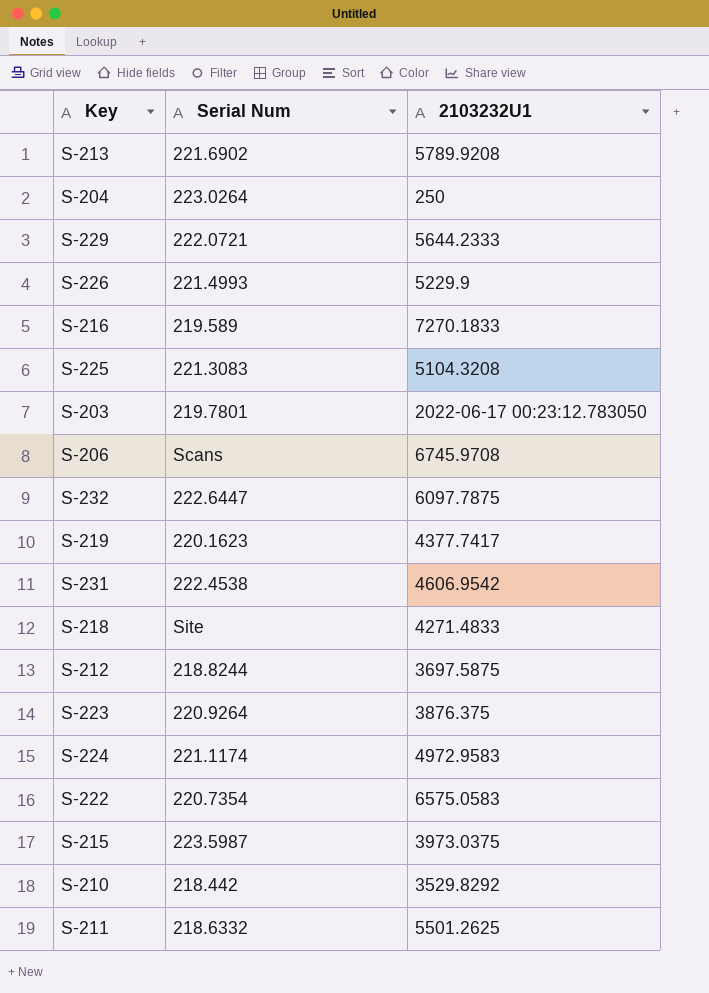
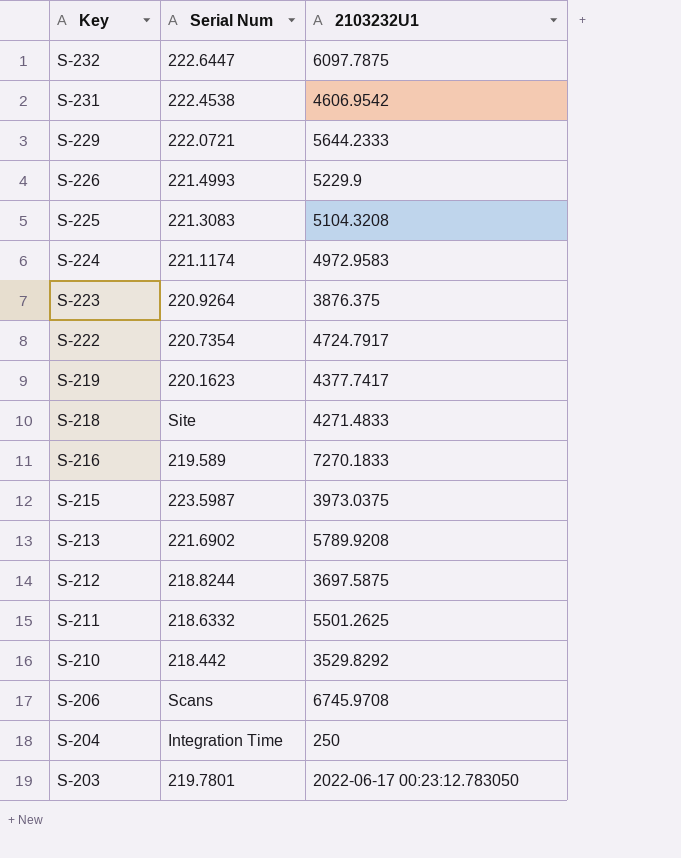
row order: none -> Key descending
S-222 | 2103232U1: 6575.0583 -> 4724.7917
S-204 | Serial Num: 223.0264 -> Integration Time

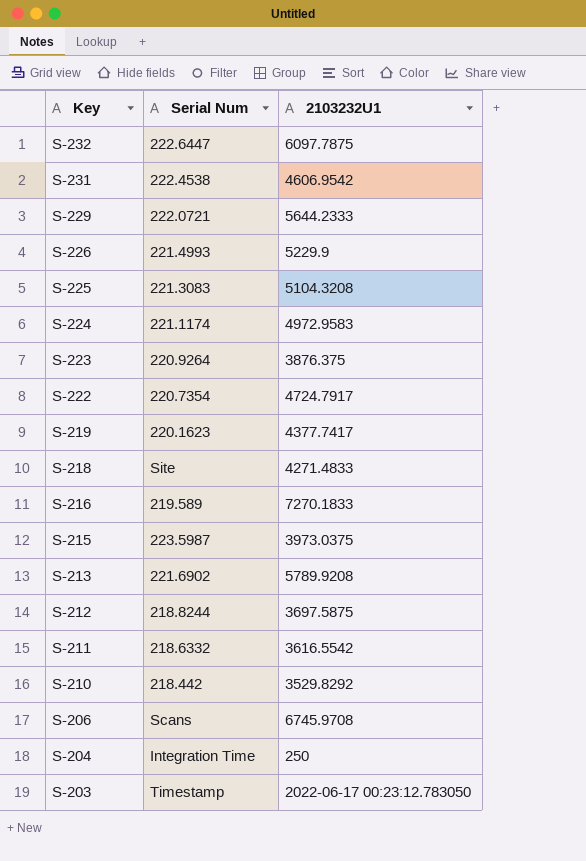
S-211 | 2103232U1: 5501.2625 -> 3616.5542
S-203 | Serial Num: 219.7801 -> Timestamp

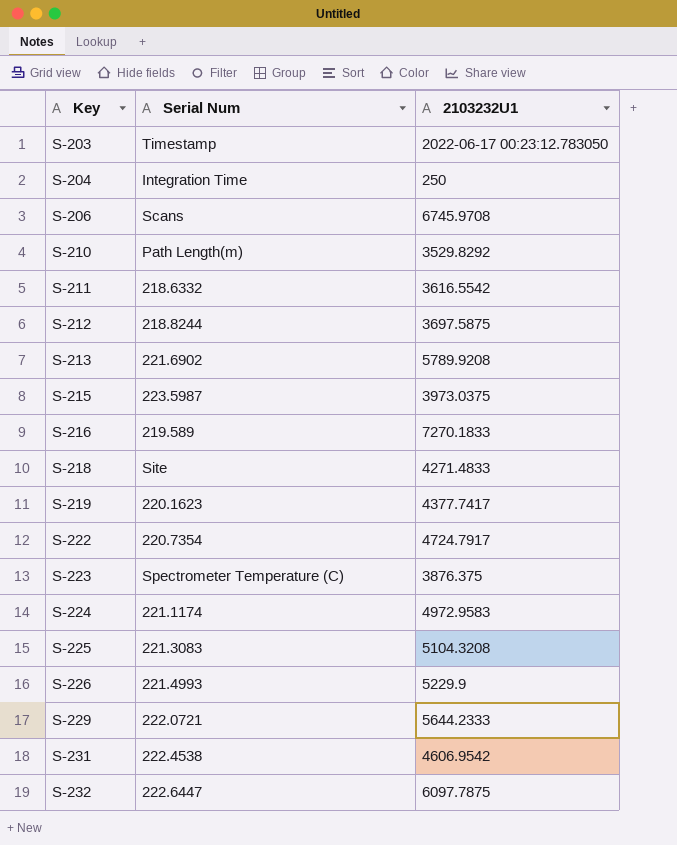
row order: Key descending -> Key ascending
S-210 | Serial Num: 218.442 -> Path Length(m)
S-223 | Serial Num: 220.9264 -> Spectrometer Temperature (C)

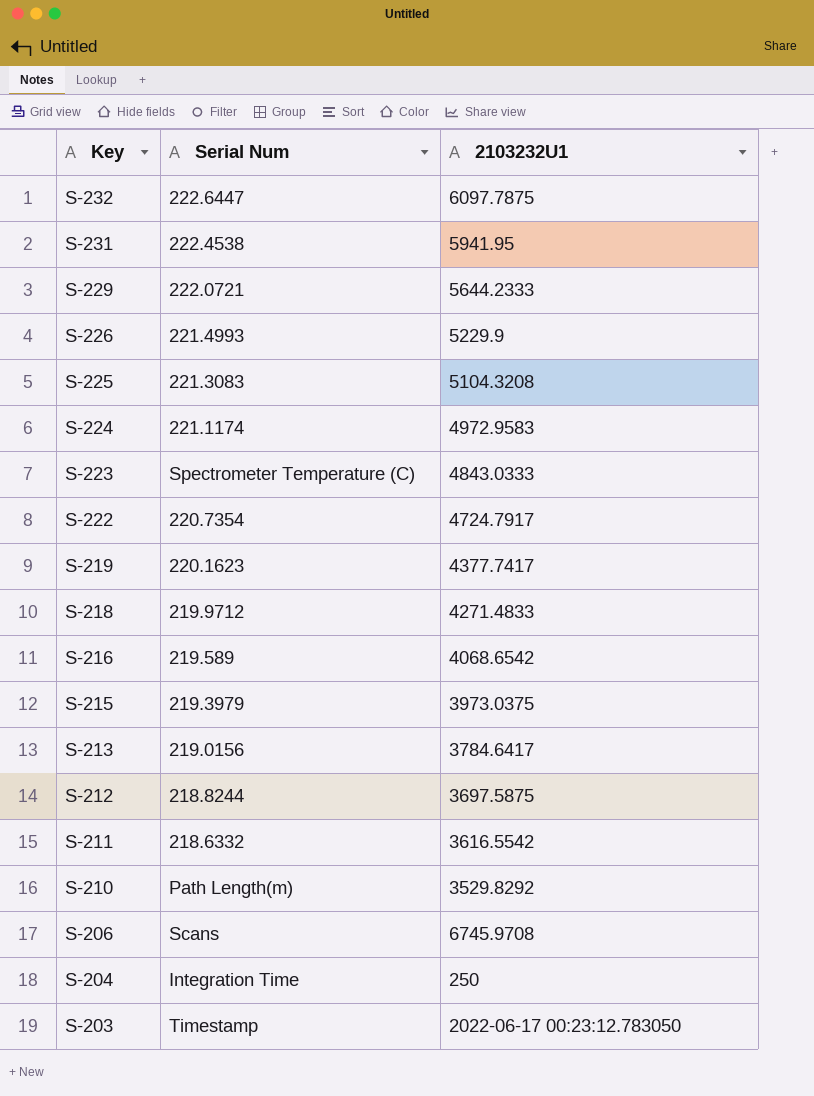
row order: Key ascending -> Key descending
S-231 | 2103232U1: 4606.9542 -> 5941.95
S-223 | 2103232U1: 3876.375 -> 4843.0333
S-218 | Serial Num: Site -> 219.9712
S-216 | 2103232U1: 7270.1833 -> 4068.6542
S-215 | Serial Num: 223.5987 -> 219.3979
S-213 | Serial Num: 221.6902 -> 219.0156
S-213 | 2103232U1: 5789.9208 -> 3784.6417

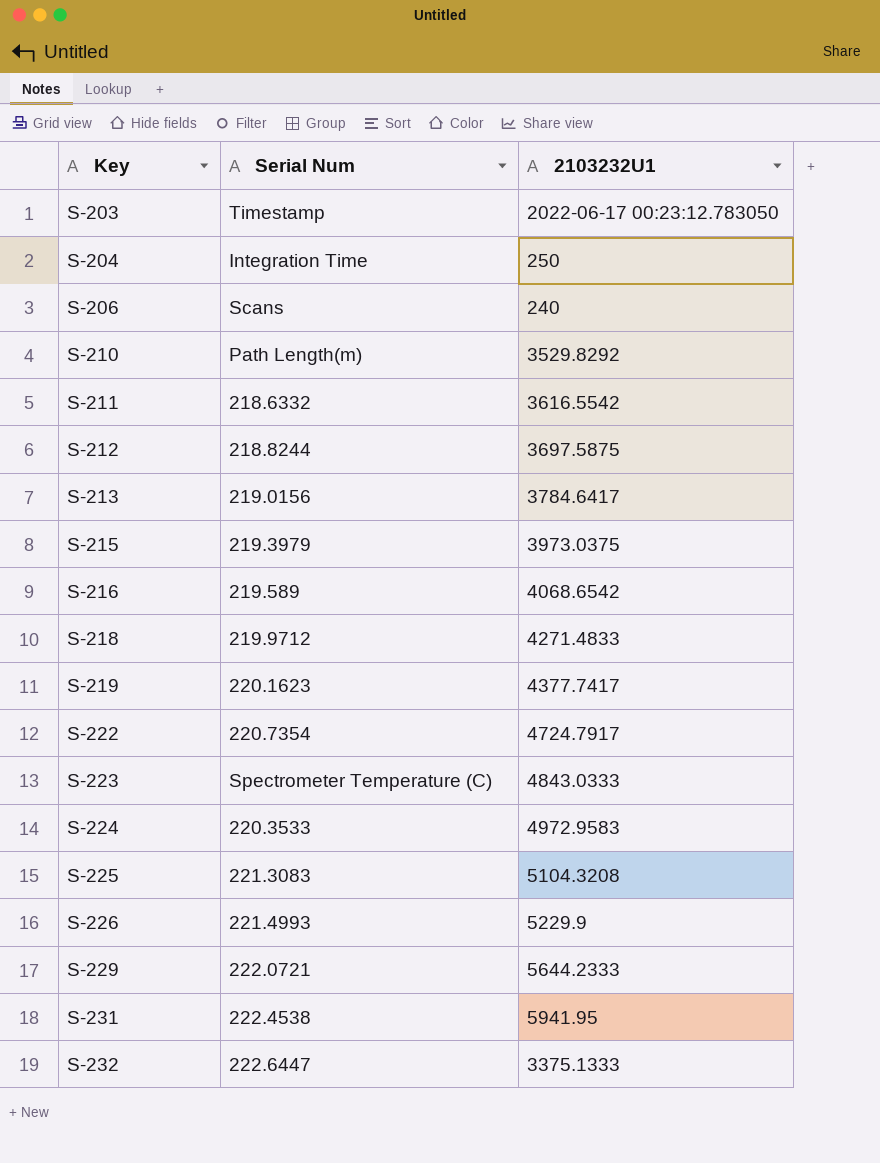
row order: Key descending -> Key ascending
S-206 | 2103232U1: 6745.9708 -> 240
S-224 | Serial Num: 221.1174 -> 220.3533
S-232 | 2103232U1: 6097.7875 -> 3375.1333

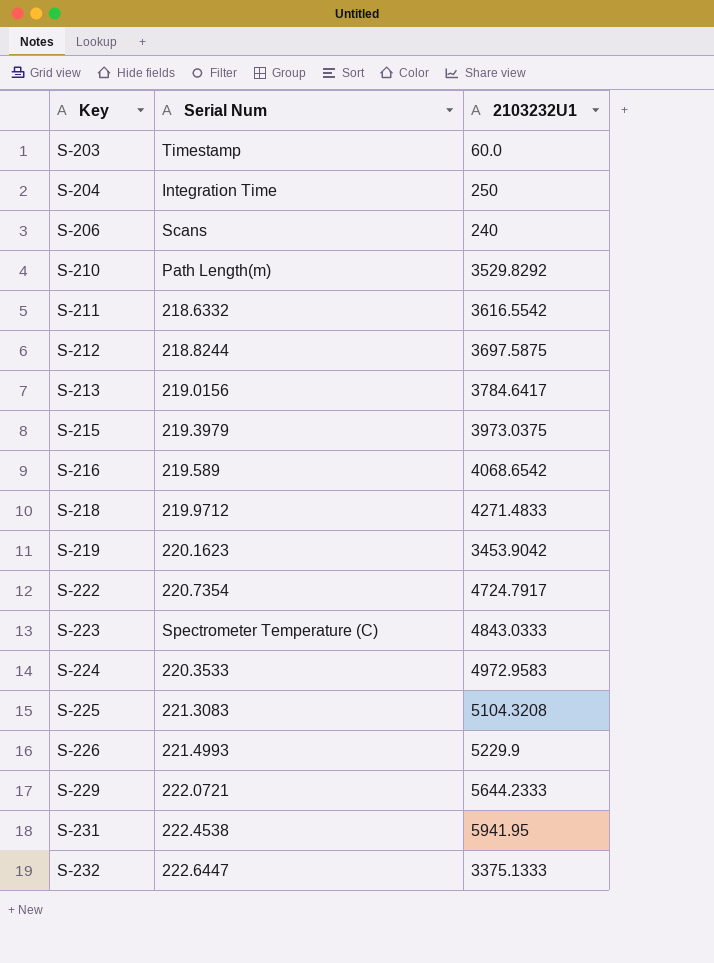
S-203 | 2103232U1: 2022-06-17 00:23:12.783050 -> 60.0
S-219 | 2103232U1: 4377.7417 -> 3453.9042

